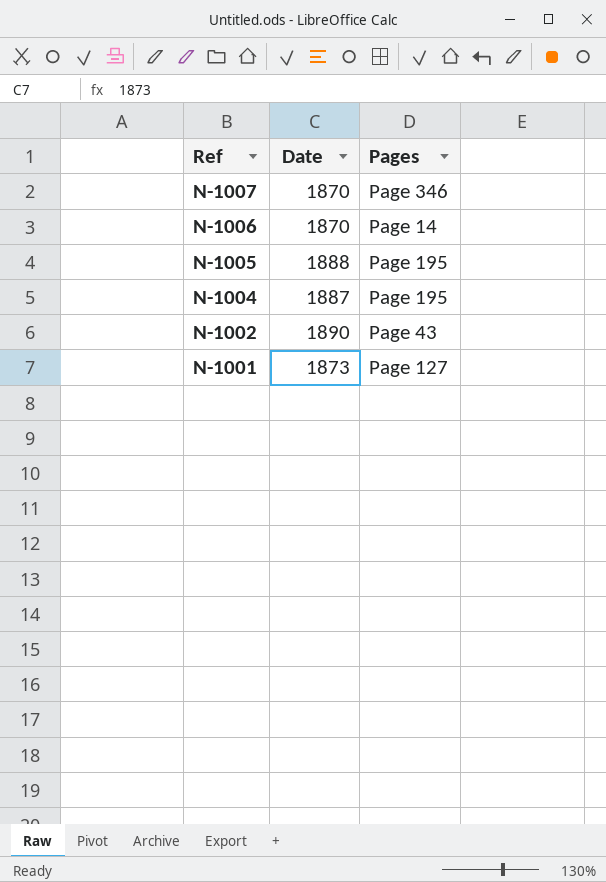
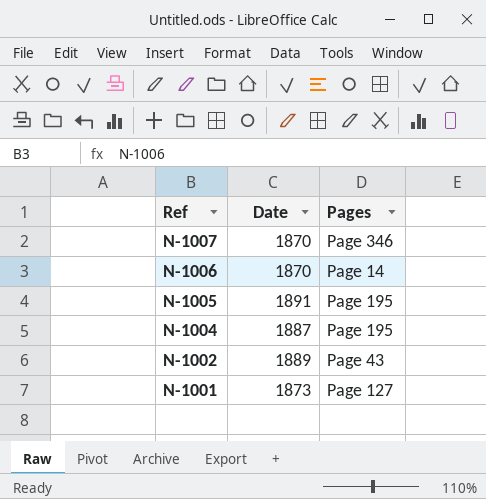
N-1005 | Date: 1888 -> 1891
N-1002 | Date: 1890 -> 1889

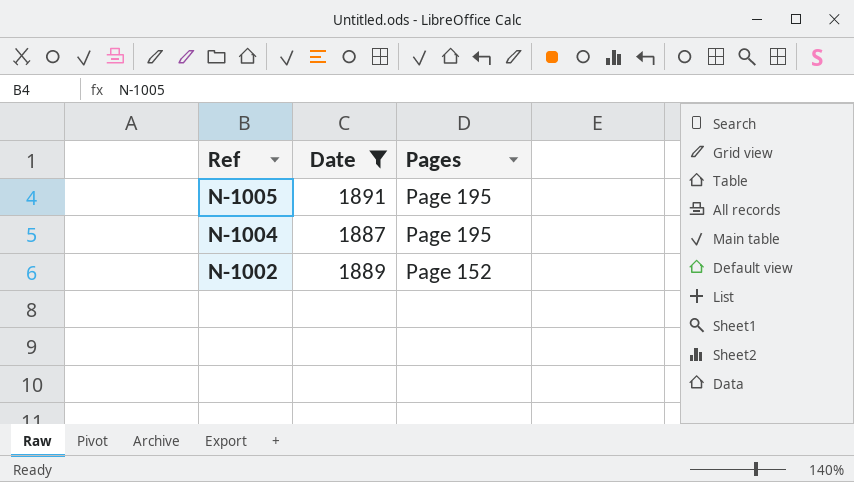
filter: none -> Date >= 1887
N-1002 | Pages: Page 43 -> Page 152

